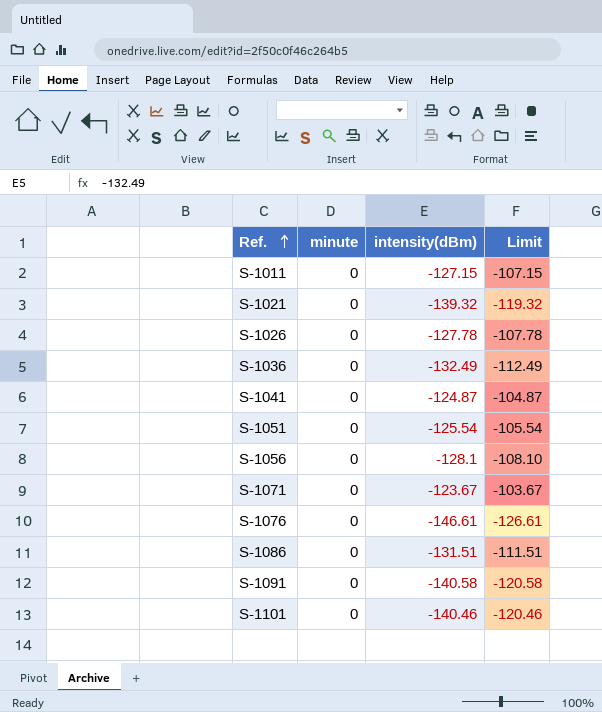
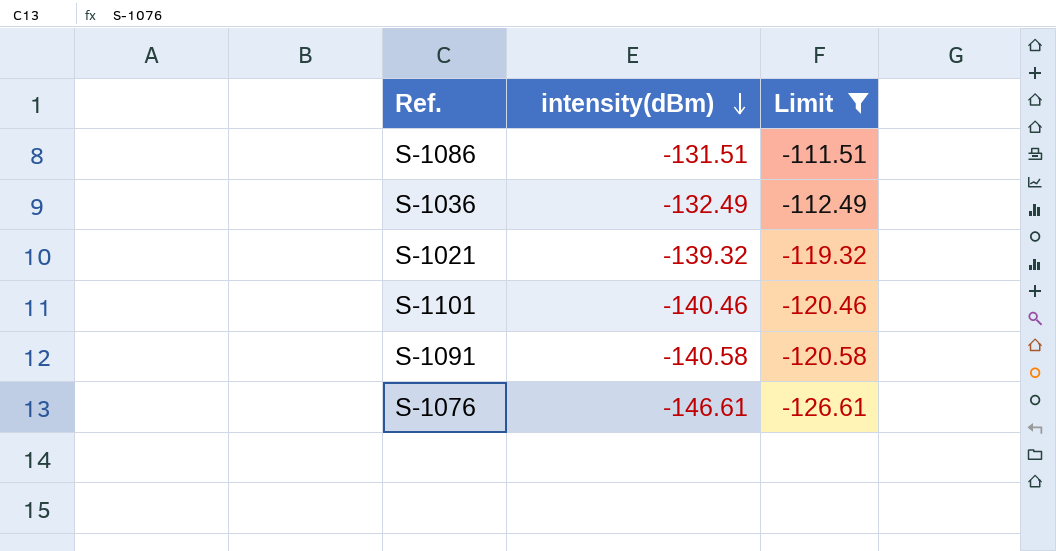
filter: none -> Limit <= -111.51
row order: Ref. ascending -> intensity(dBm) descending
column minute | position: 2 -> none

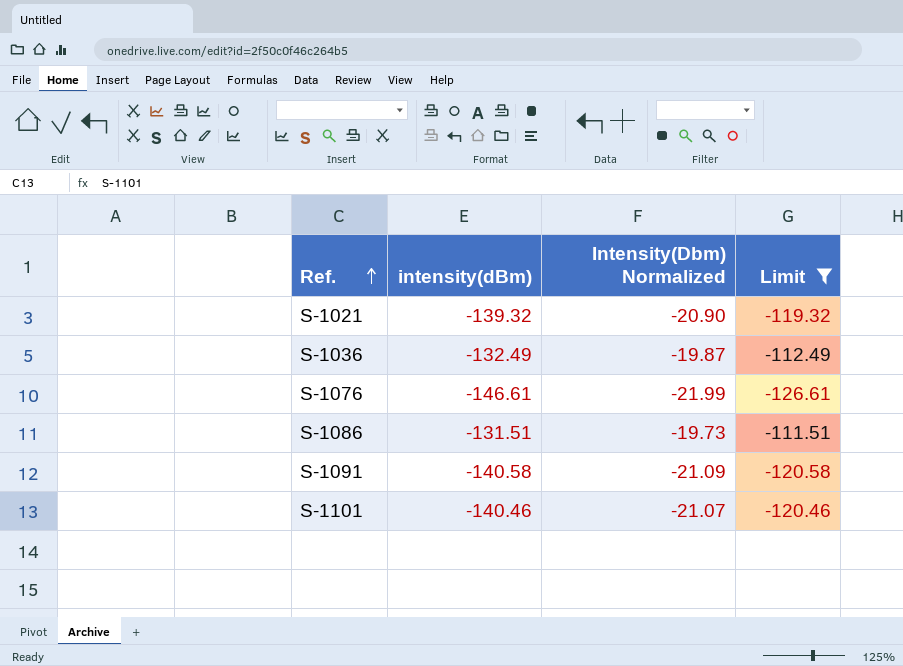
row order: intensity(dBm) descending -> Ref. ascending
column Intensity(Dbm) Normalized | formula: none -> [intensity(dBm)] * 0.15

